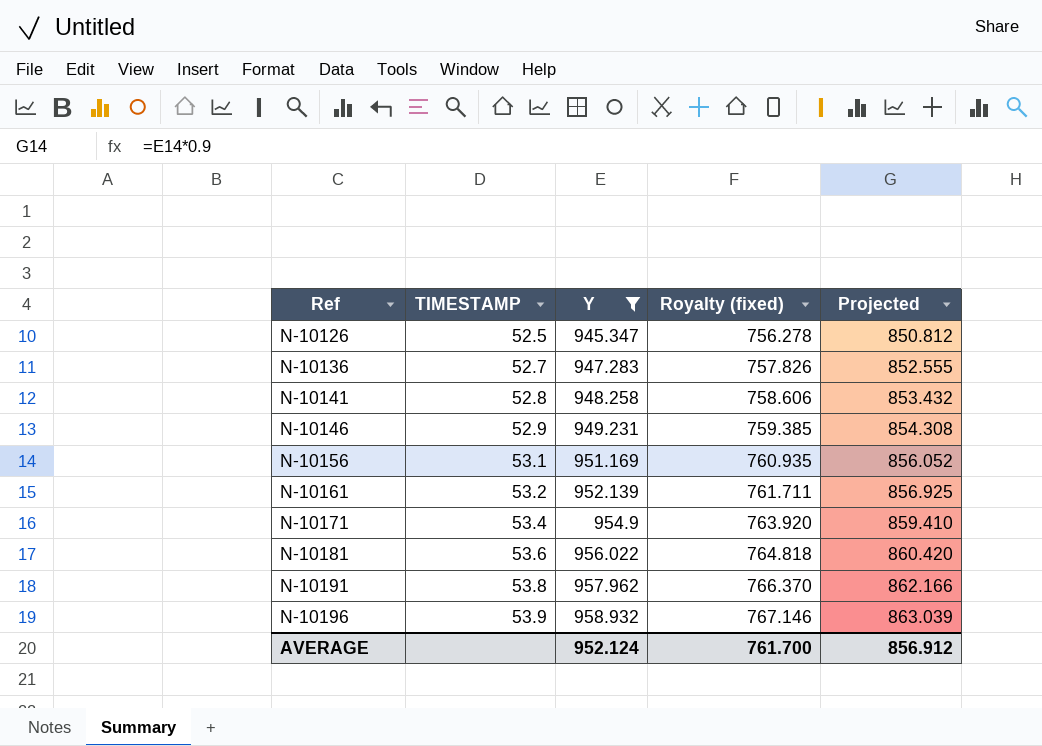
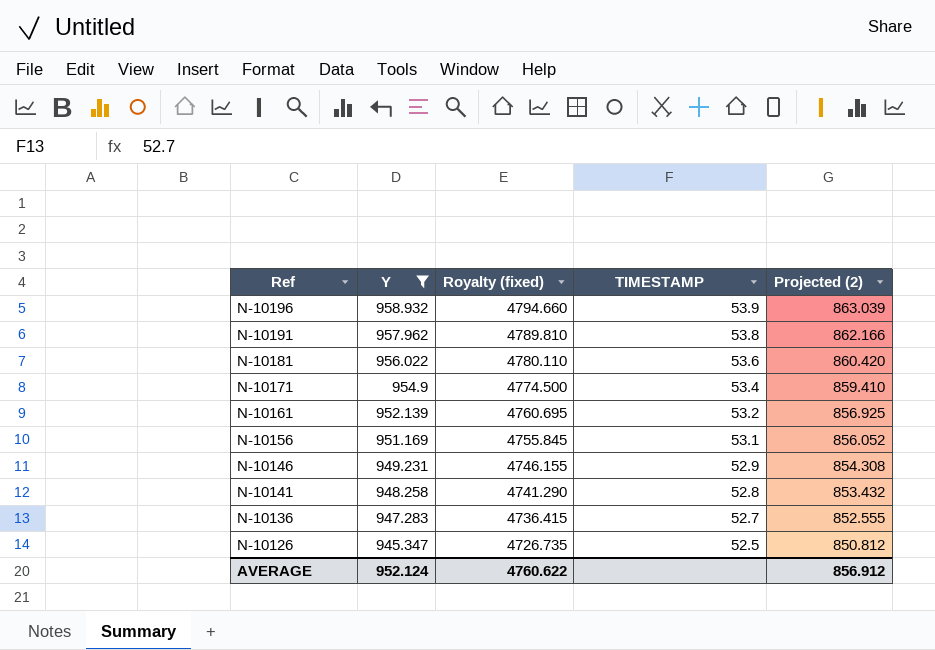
row order: Ref ascending -> Ref descending
column Royalty (fixed) | formula: [Y] * 0.8 -> [Y] * 5
column TIMESTAMP | position: 2 -> 4
column name: Projected -> Projected (2)
AVERAGE | Royalty (fixed): 761.700 -> 4760.622

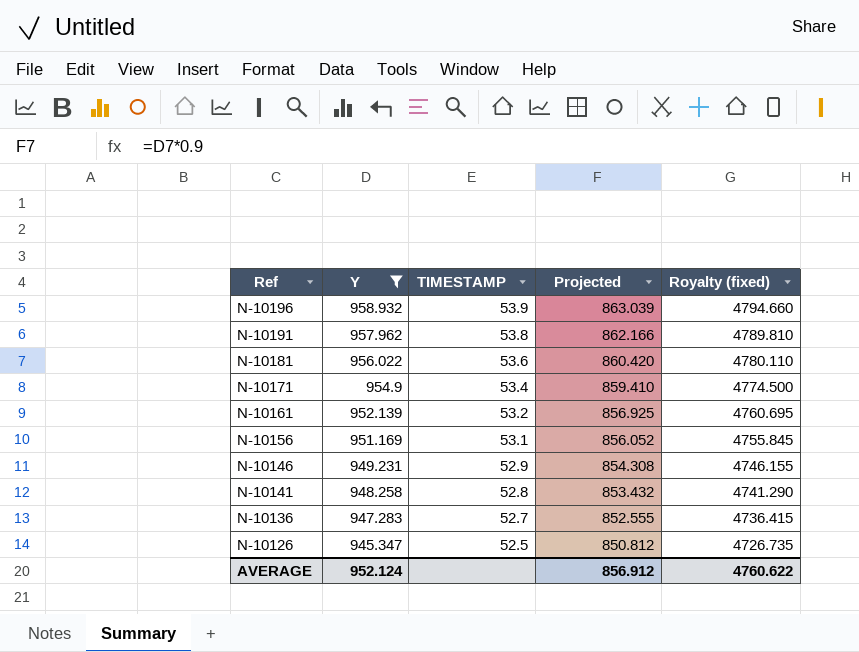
column name: Projected (2) -> Projected
column Royalty (fixed) | position: 3 -> 5

